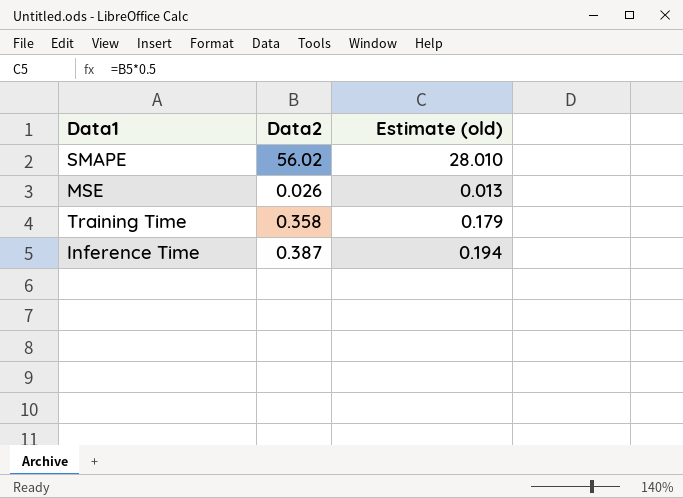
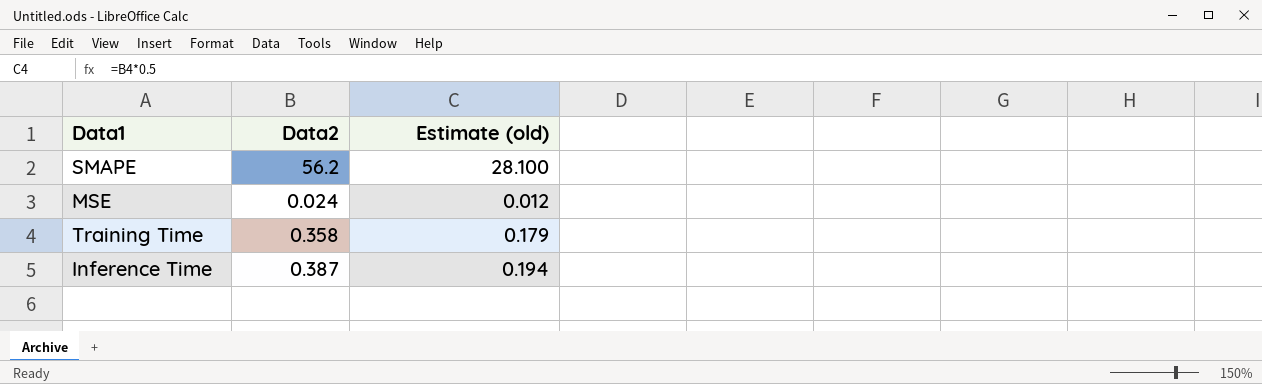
SMAPE | Data2: 56.02 -> 56.2
SMAPE | Estimate (old): 28.010 -> 28.100
MSE | Data2: 0.026 -> 0.024
MSE | Estimate (old): 0.013 -> 0.012

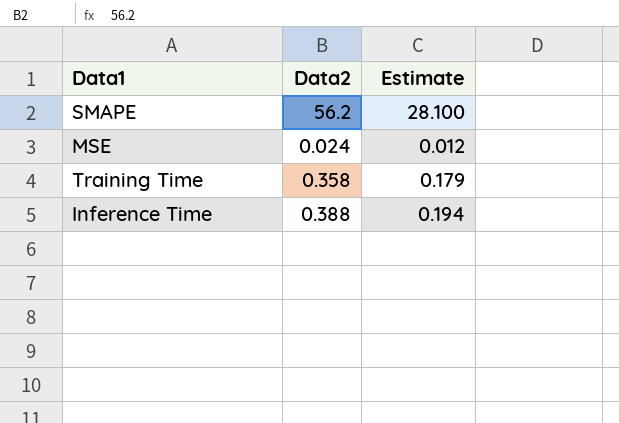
column name: Estimate (old) -> Estimate
Inference Time | Data2: 0.387 -> 0.388

